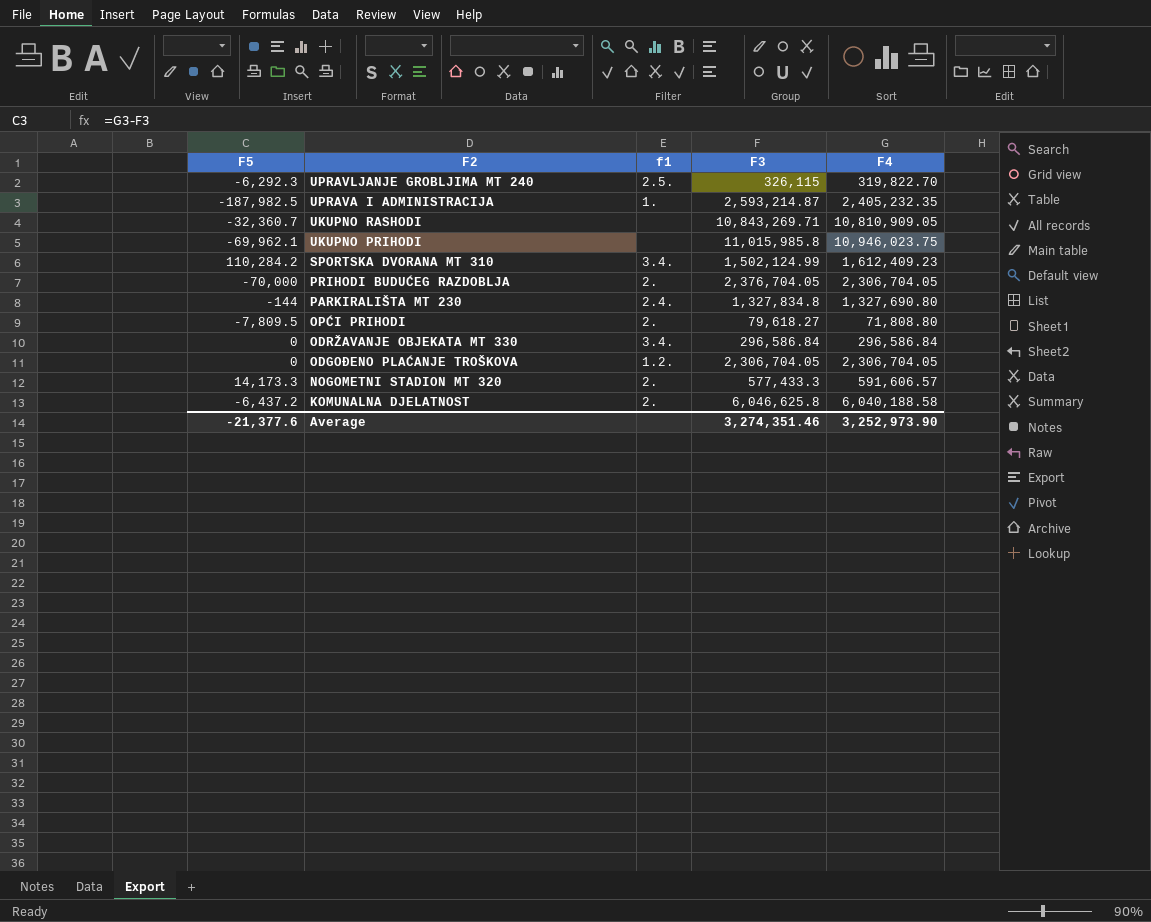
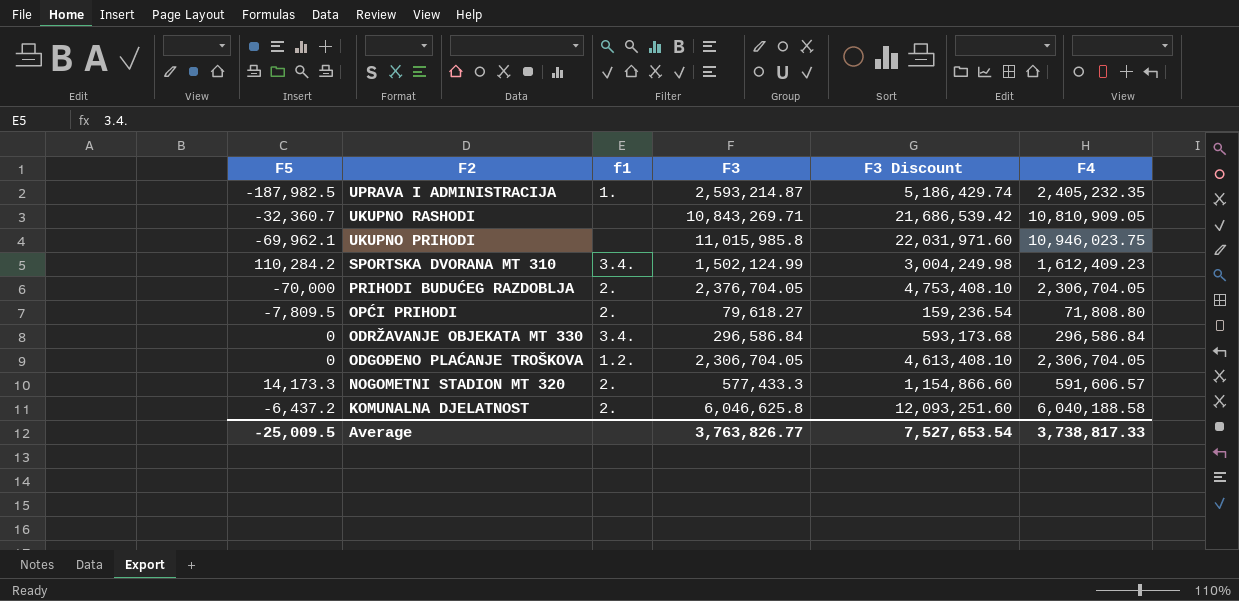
column F3 Discount | formula: none -> [F3] * 2
row UPRAVLJANJE GROBLJIMA MT 240: -6,292.3 | 2.5. | 326,115 | 319,822.70 -> none
row PARKIRALIŠTA MT 230: -144 | 2.4. | 1,327,834.8 | 1,327,690.80 -> none
Average | F5: -21,377.6 -> -25,009.5
Average | F3: 3,274,351.46 -> 3,763,826.77
Average | F4: 3,252,973.90 -> 3,738,817.33

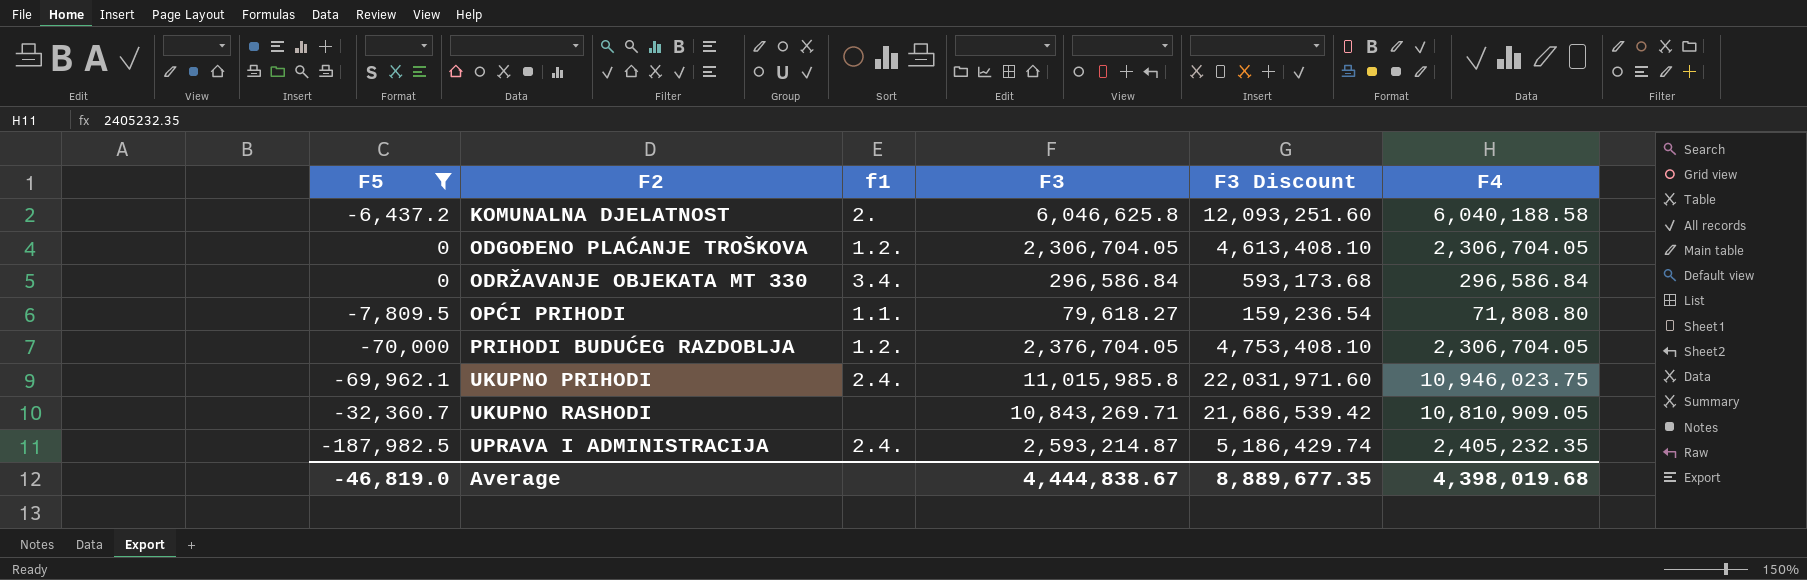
filter: none -> F5 <= 0
row order: F2 descending -> F2 ascending
OPĆI PRIHODI | f1: 2. -> 1.1.
PRIHODI BUDUĆEG RAZDOBLJA | f1: 2. -> 1.2.
UKUPNO PRIHODI | f1: none -> 2.4.
UPRAVA I ADMINISTRACIJA | f1: 1. -> 2.4.
Average | F5: -25,009.5 -> -46,819.0
Average | F3: 3,763,826.77 -> 4,444,838.67
Average | F3 Discount: 7,527,653.54 -> 8,889,677.35
Average | F4: 3,738,817.33 -> 4,398,019.68

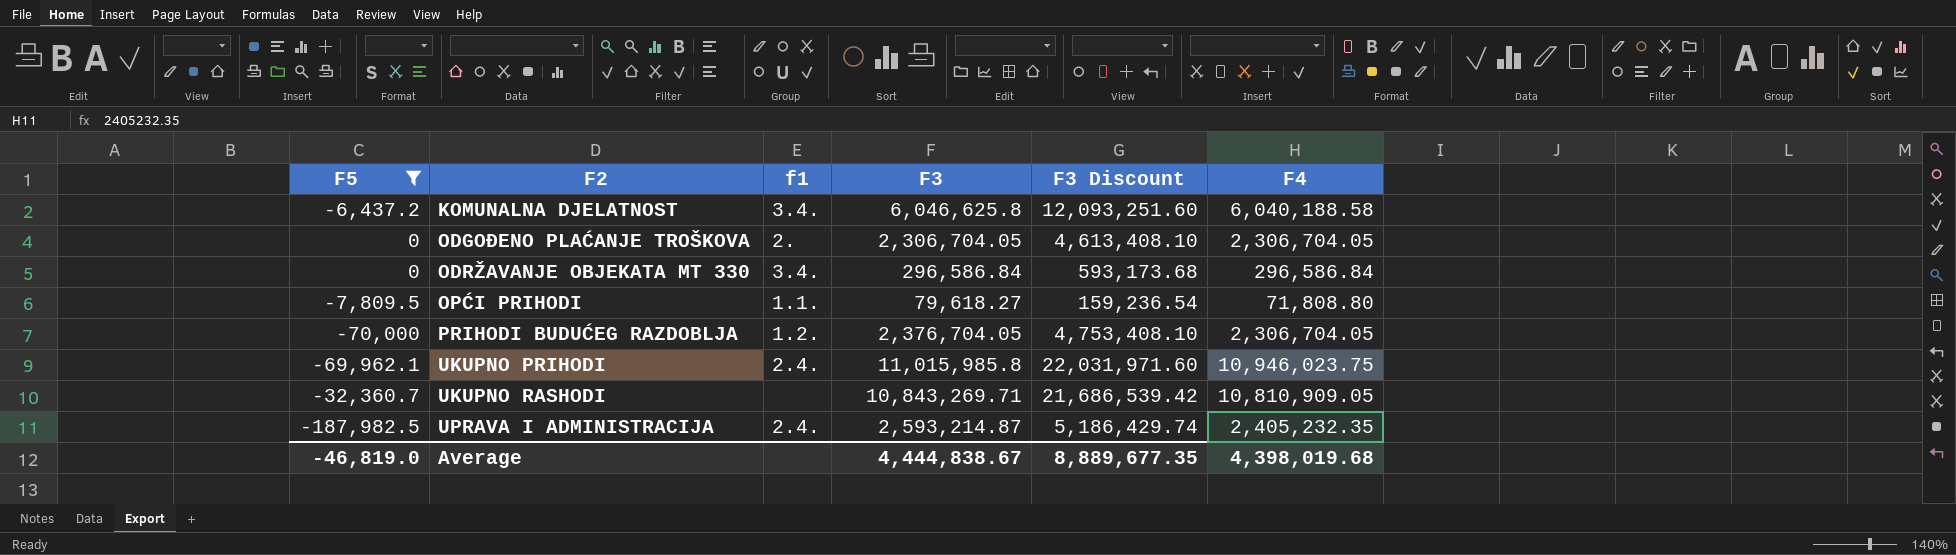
KOMUNALNA DJELATNOST | f1: 2. -> 3.4.
ODGOĐENO PLAĆANJE TROŠKOVA | f1: 1.2. -> 2.

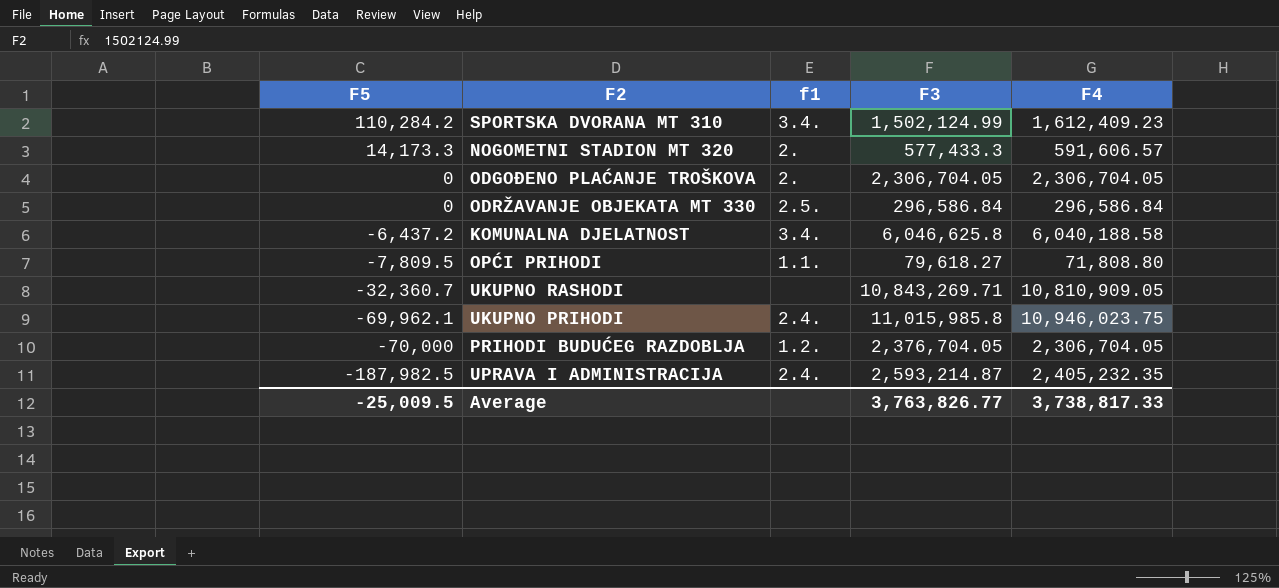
filter: F5 <= 0 -> none
row order: F2 ascending -> F5 descending
column F3 Discount | formula: [F3] * 2 -> none
ODRŽAVANJE OBJEKATA MT 330 | f1: 3.4. -> 2.5.
Average | F5: -46,819.0 -> -25,009.5
Average | F3: 4,444,838.67 -> 3,763,826.77
Average | F4: 4,398,019.68 -> 3,738,817.33

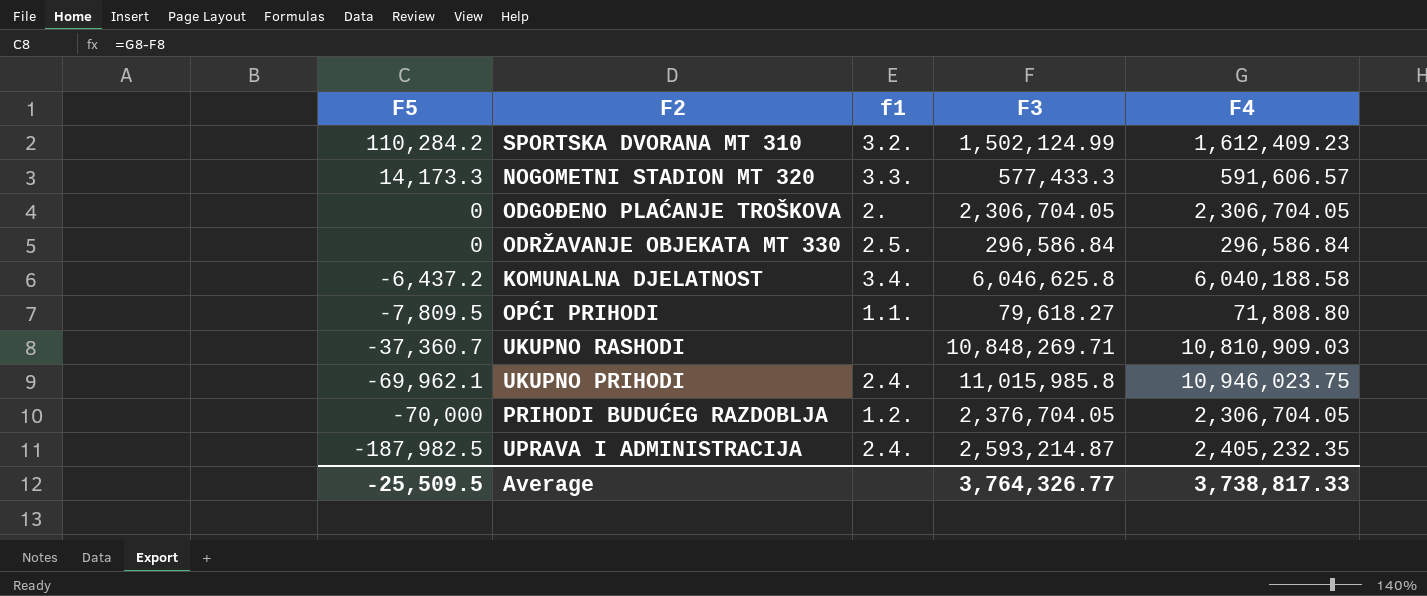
SPORTSKA DVORANA MT 310 | f1: 3.4. -> 3.2.
NOGOMETNI STADION MT 320 | f1: 2. -> 3.3.
UKUPNO RASHODI | F5: -32,360.7 -> -37,360.7
UKUPNO RASHODI | F3: 10,843,269.71 -> 10,848,269.71
UKUPNO RASHODI | F4: 10,810,909.05 -> 10,810,909.03
Average | F5: -25,009.5 -> -25,509.5
Average | F3: 3,763,826.77 -> 3,764,326.77

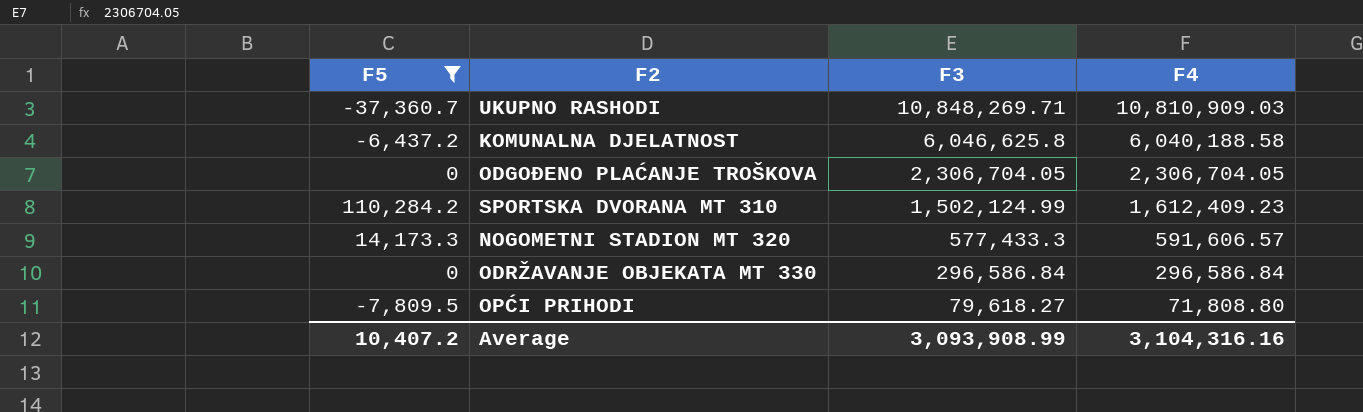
filter: none -> F5 >= -37,360.7
row order: F5 descending -> F3 descending
column f1 | position: 3 -> none
Average | F5: -25,509.5 -> 10,407.2
Average | F3: 3,764,326.77 -> 3,093,908.99
Average | F4: 3,738,817.33 -> 3,104,316.16

